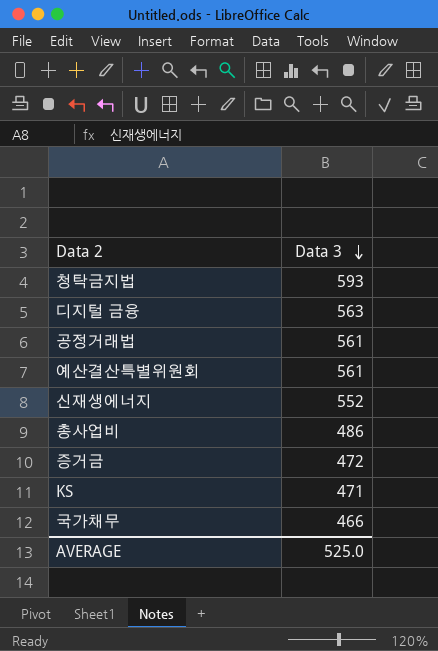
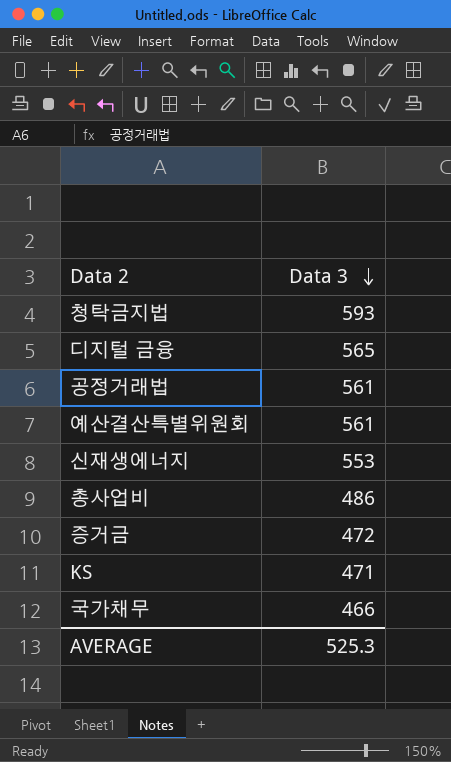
디지털 금융 | Data 3: 563 -> 565
신재생에너지 | Data 3: 552 -> 553
AVERAGE | Data 3: 525.0 -> 525.3

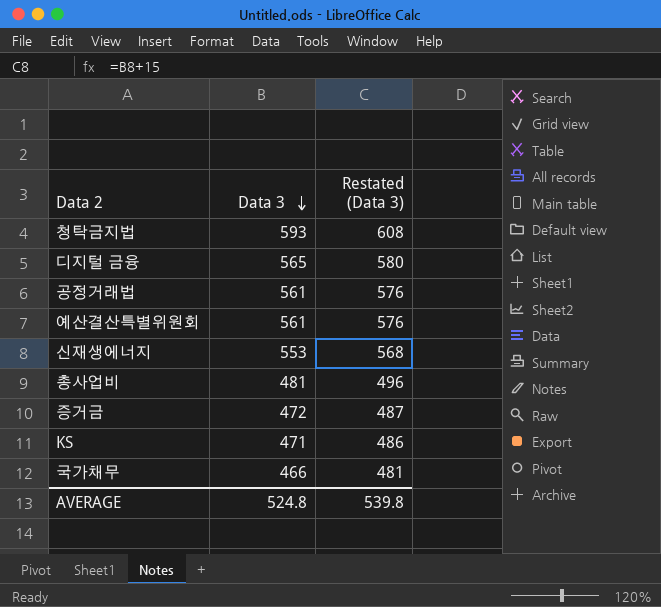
column Restated (Data 3) | formula: none -> [Data 3] + 15
총사업비 | Data 3: 486 -> 481
AVERAGE | Data 3: 525.3 -> 524.8

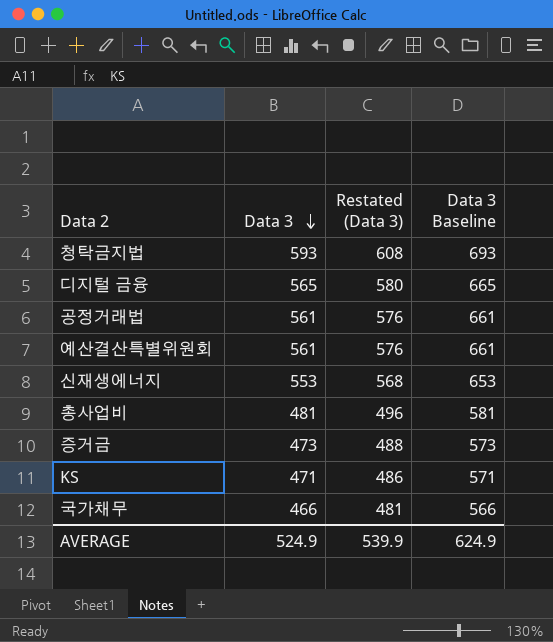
column Data 3 Baseline | formula: none -> [Data 3] + 100
증거금 | Data 3: 472 -> 473
증거금 | Restated (Data 3): 487 -> 488
AVERAGE | Data 3: 524.8 -> 524.9
AVERAGE | Restated (Data 3): 539.8 -> 539.9

